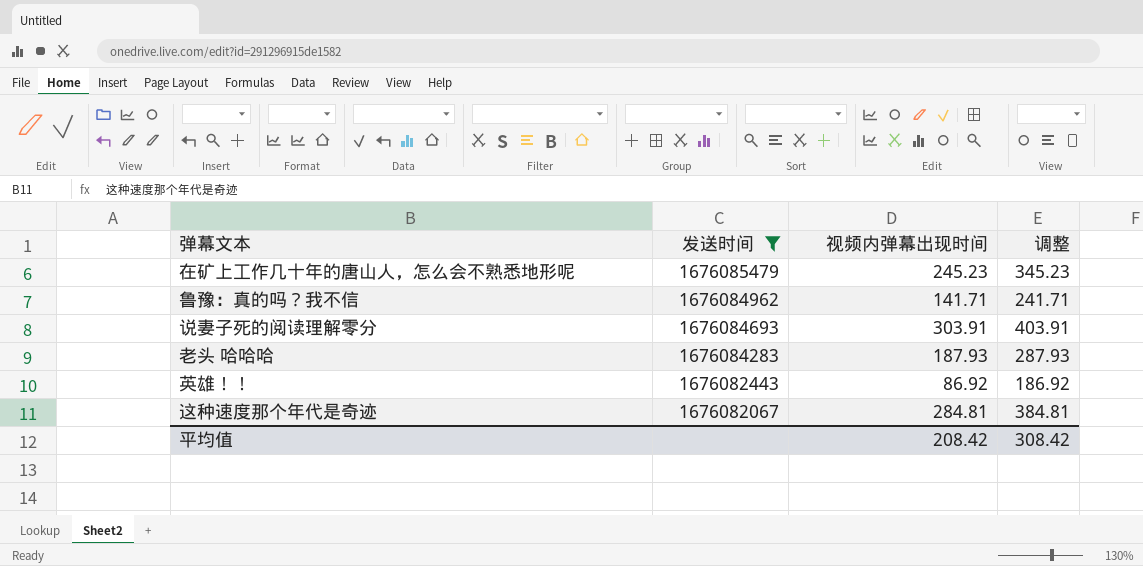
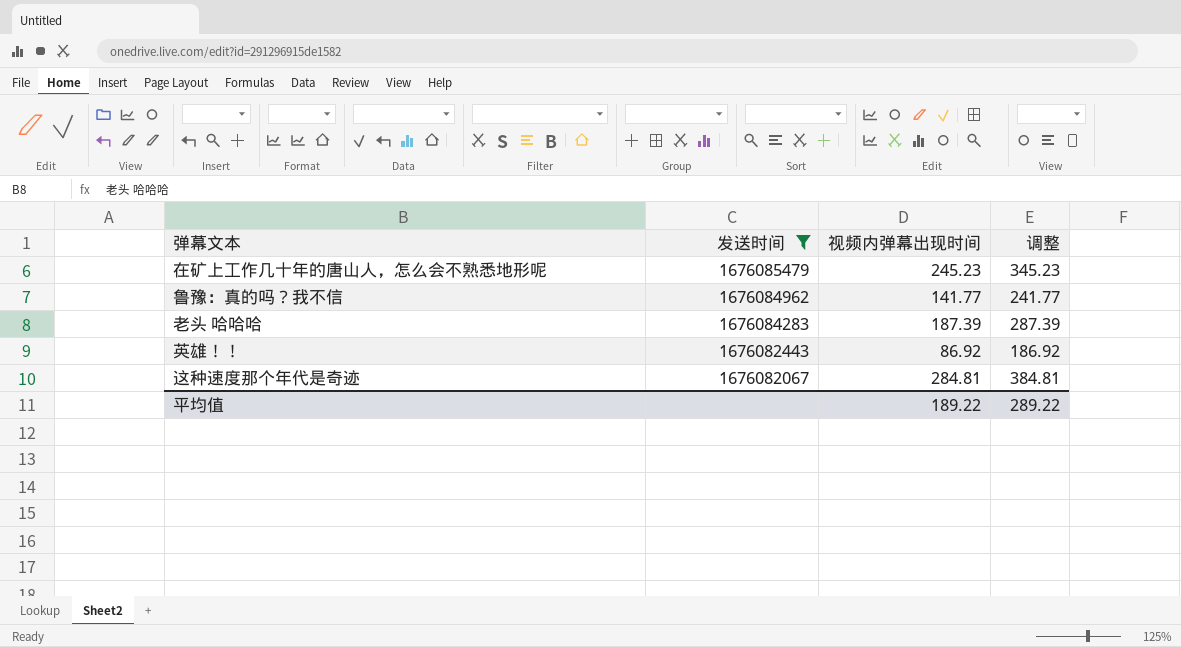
row 说妻子死的阅读理解零分: 1676084693 | 303.91 | 403.91 -> none
鲁豫：真的吗？我不信 | 视频内弹幕出现时间: 141.71 -> 141.77
鲁豫：真的吗？我不信 | 调整: 241.71 -> 241.77
老头 哈哈哈 | 视频内弹幕出现时间: 187.93 -> 187.39
老头 哈哈哈 | 调整: 287.93 -> 287.39
平均值 | 视频内弹幕出现时间: 208.42 -> 189.22
平均值 | 调整: 308.42 -> 289.22

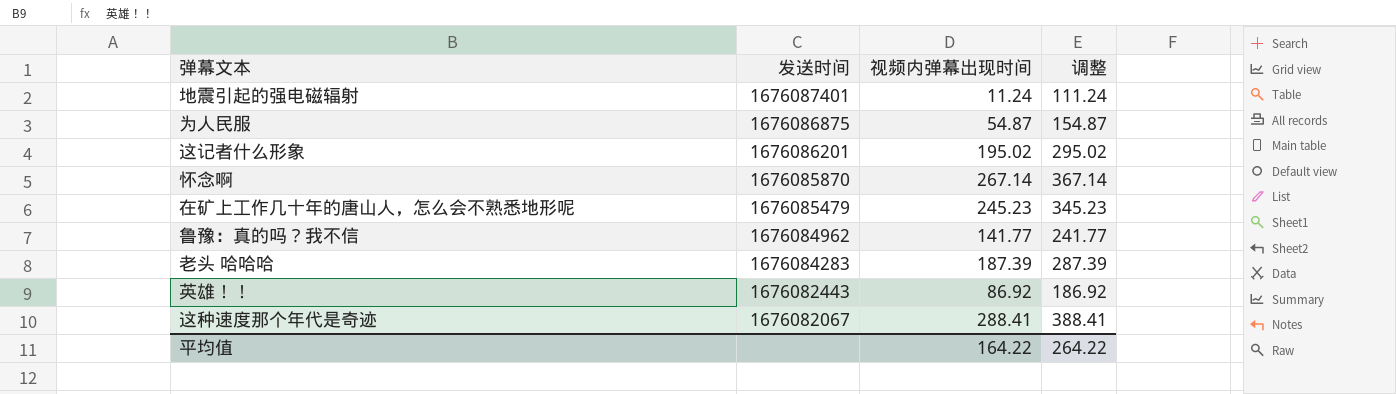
filter: 发送时间 <= 1676085479 -> none
这种速度那个年代是奇迹 | 视频内弹幕出现时间: 284.81 -> 288.41
这种速度那个年代是奇迹 | 调整: 384.81 -> 388.41
平均值 | 视频内弹幕出现时间: 189.22 -> 164.22
平均值 | 调整: 289.22 -> 264.22

